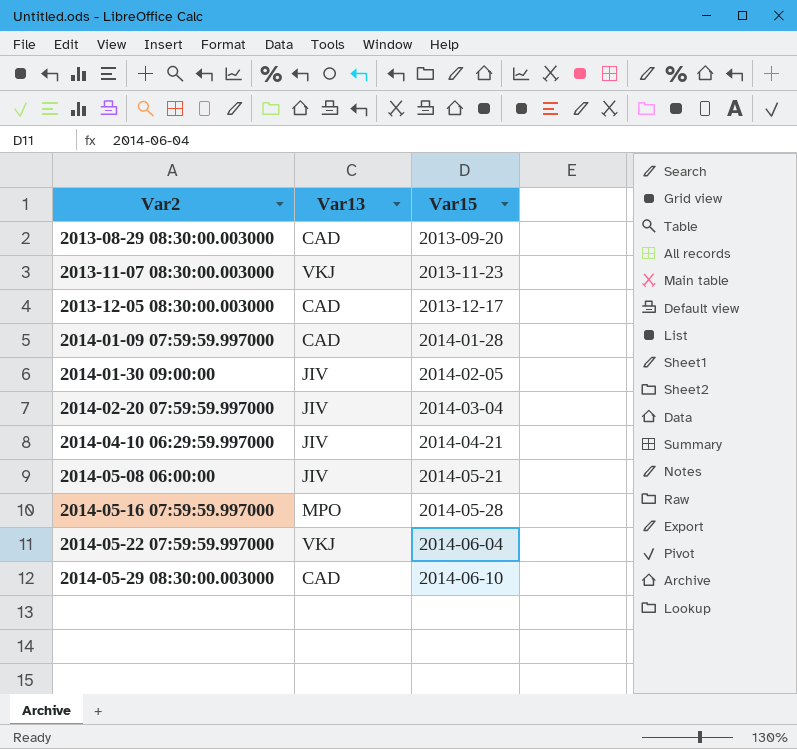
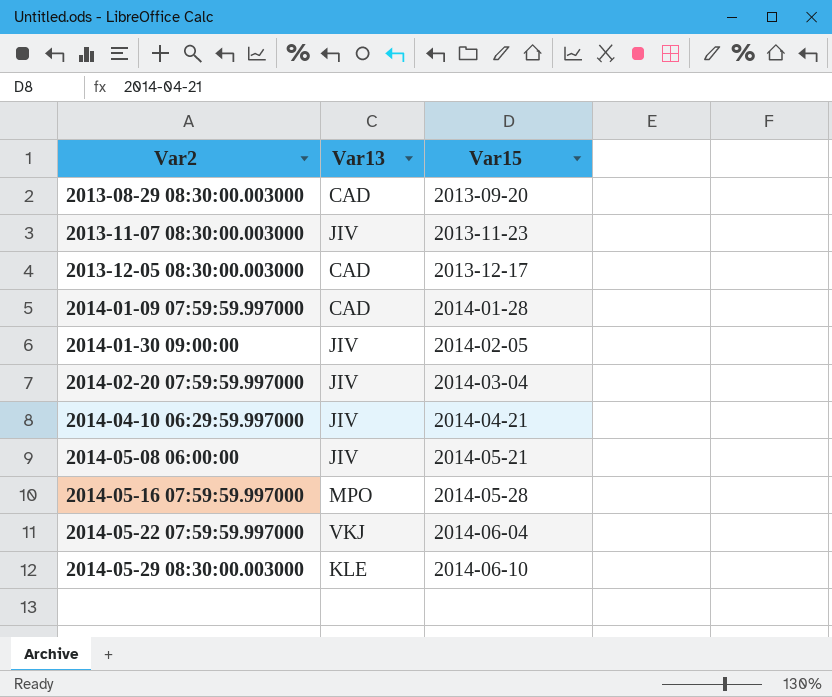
2013-11-07 08:30:00.003000 | Var13: VKJ -> JIV
2014-05-29 08:30:00.003000 | Var13: CAD -> KLE

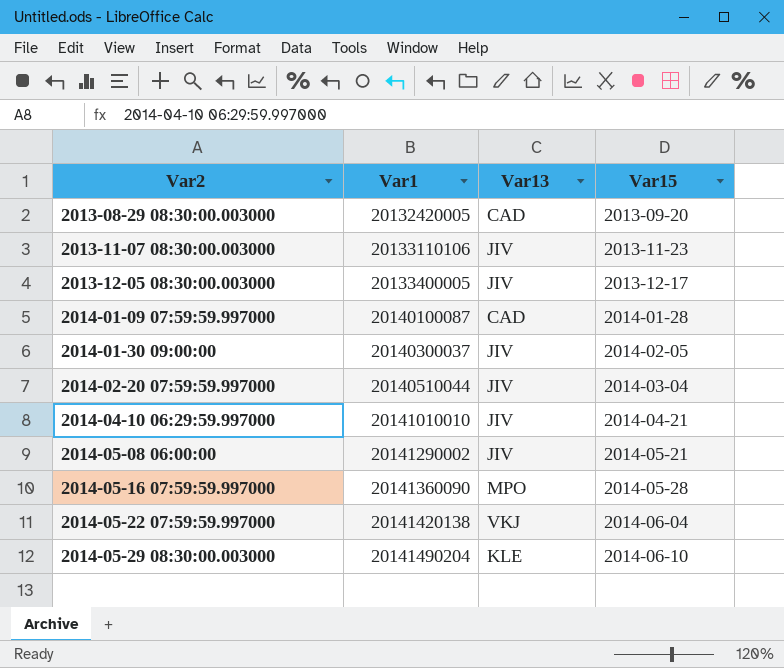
column Var1 | position: none -> 2
2013-12-05 08:30:00.003000 | Var13: CAD -> JIV

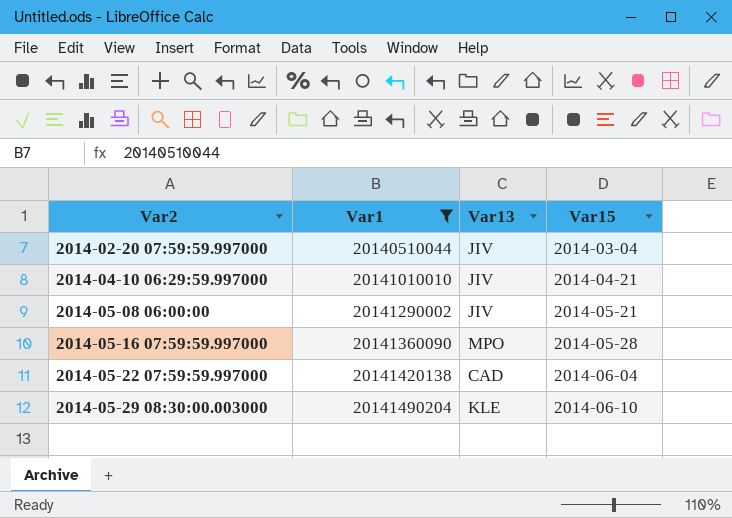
filter: none -> Var1 >= 20140510044
2014-05-22 07:59:59.997000 | Var13: VKJ -> CAD

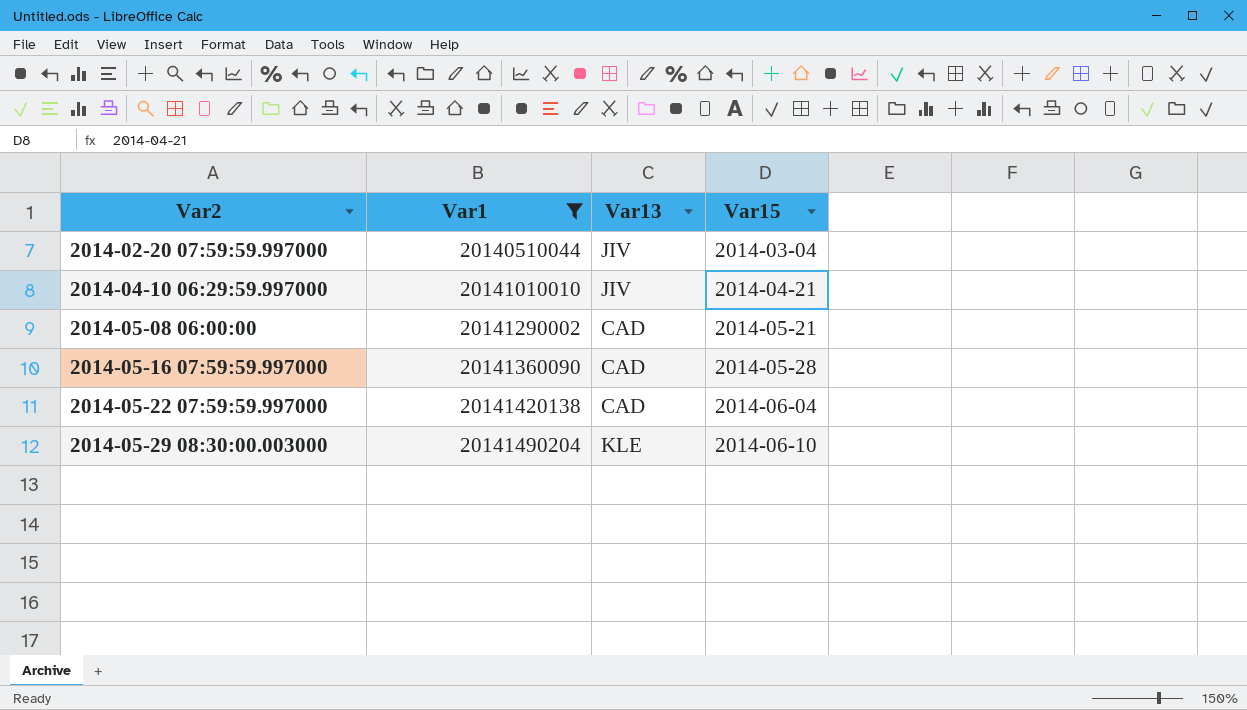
2014-05-08 06:00:00 | Var13: JIV -> CAD
2014-05-16 07:59:59.997000 | Var13: MPO -> CAD

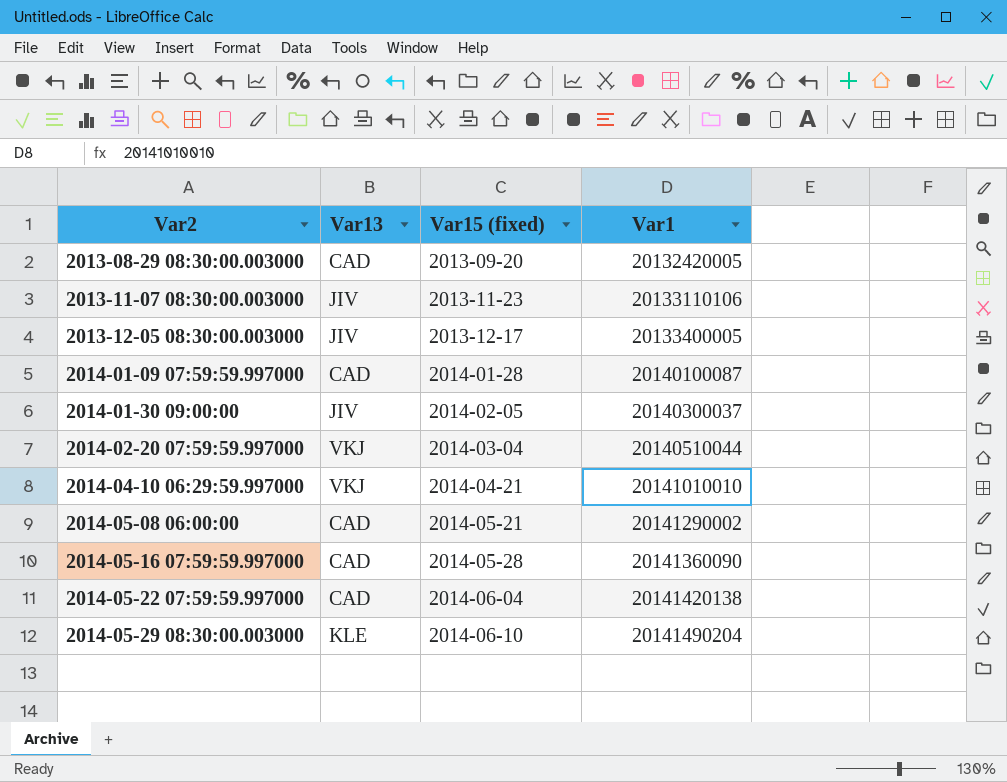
filter: Var1 >= 20140510044 -> none
column name: Var15 -> Var15 (fixed)
column Var1 | position: 2 -> 4
2014-02-20 07:59:59.997000 | Var13: JIV -> VKJ
2014-04-10 06:29:59.997000 | Var13: JIV -> VKJ

